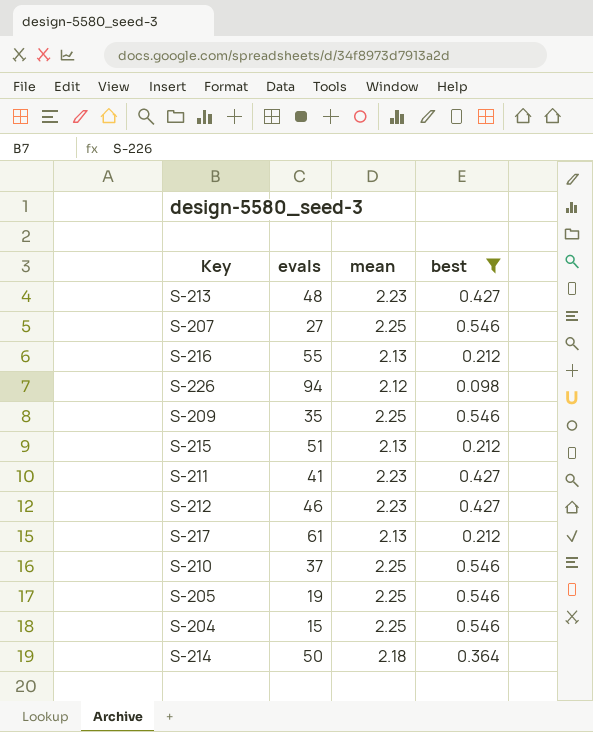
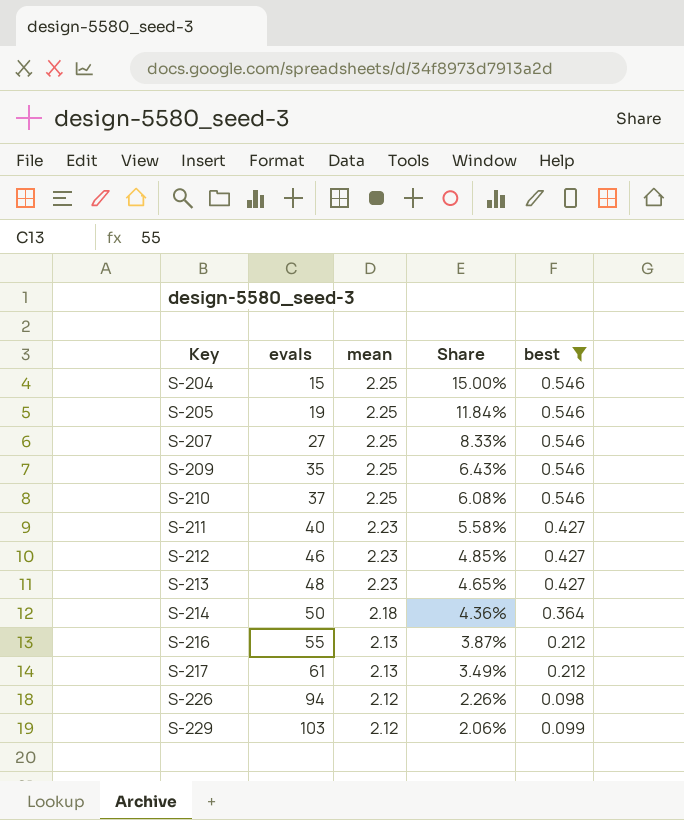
row order: none -> Key ascending
column Share | formula: none -> [mean] / [evals]
row S-215: 51 | 2.13 | 0.212 -> none
S-211 | evals: 41 -> 40
row S-229: none -> 103 | 2.12 | 2.06% | 0.099

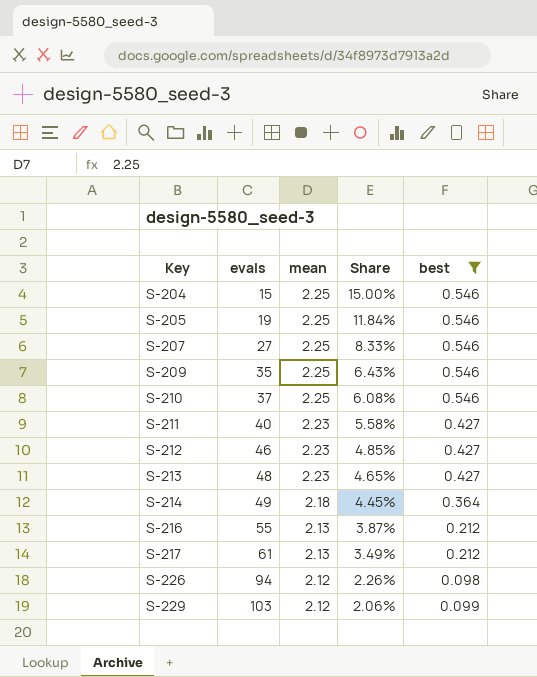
S-214 | evals: 50 -> 49
S-214 | Share: 4.36% -> 4.45%

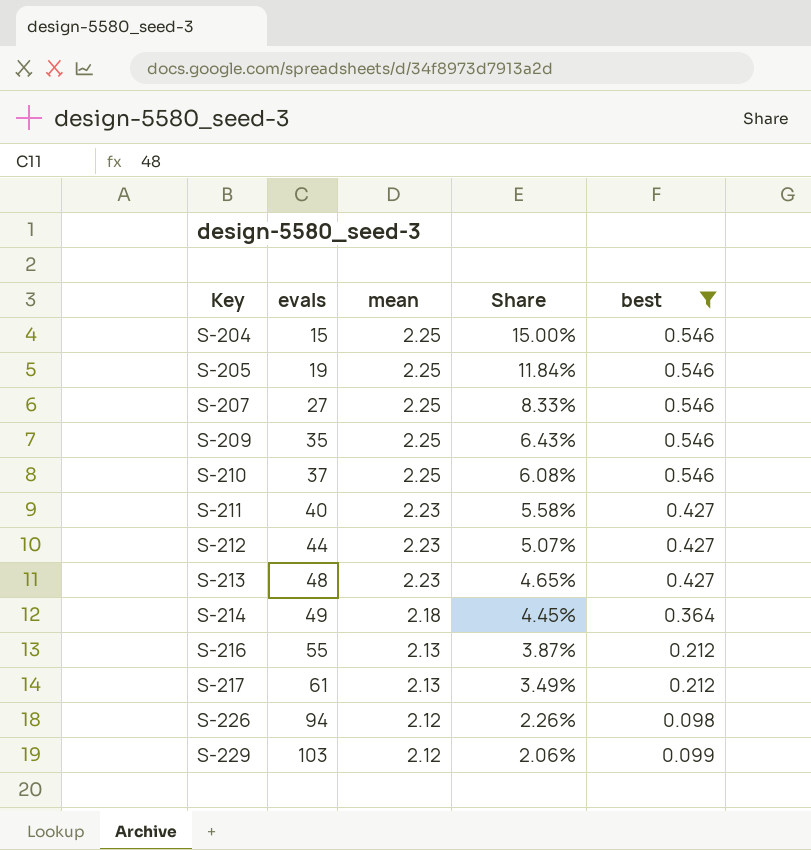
S-212 | evals: 46 -> 44
S-212 | Share: 4.85% -> 5.07%

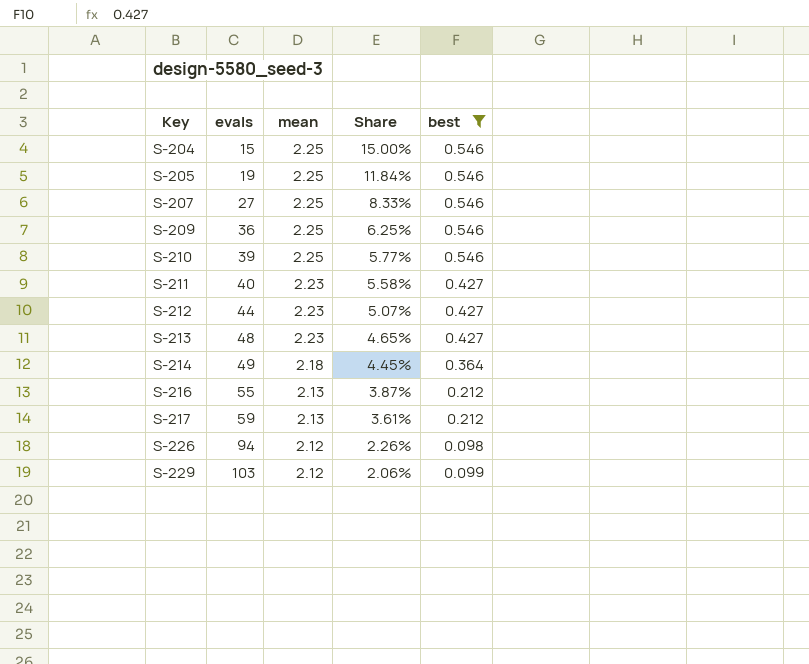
S-209 | evals: 35 -> 36
S-209 | Share: 6.43% -> 6.25%
S-210 | evals: 37 -> 39
S-210 | Share: 6.08% -> 5.77%
S-217 | evals: 61 -> 59
S-217 | Share: 3.49% -> 3.61%

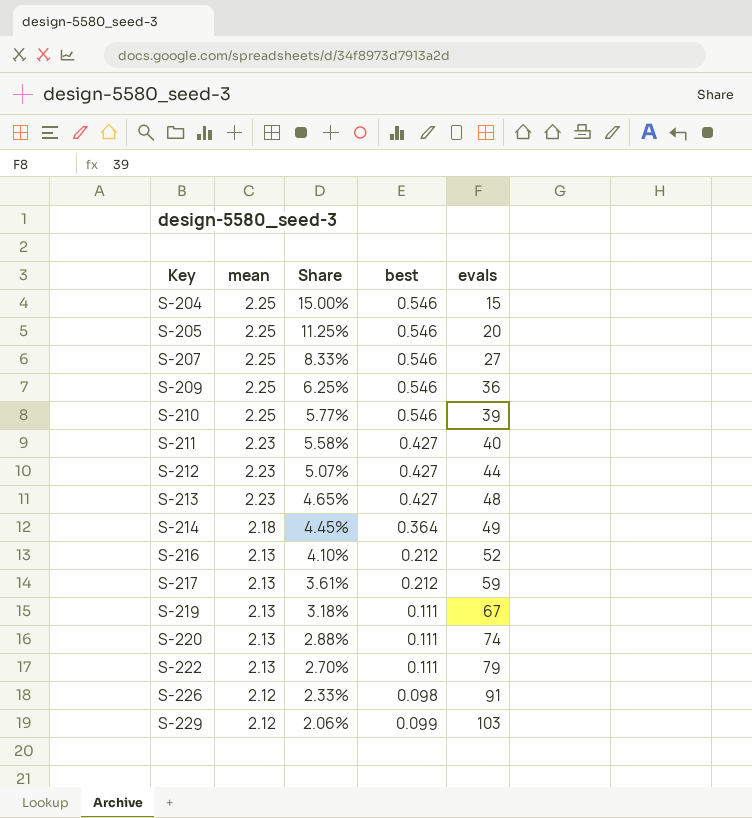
filter: best != 0.111 -> none
column evals | position: 2 -> 5
S-205 | Share: 11.84% -> 11.25%
S-205 | evals: 19 -> 20
S-216 | Share: 3.87% -> 4.10%
S-216 | evals: 55 -> 52
S-226 | Share: 2.26% -> 2.33%
S-226 | evals: 94 -> 91

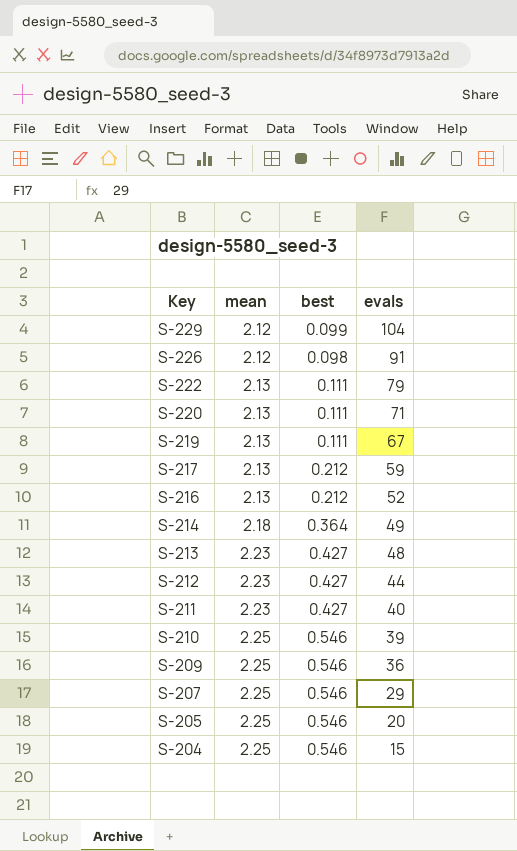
row order: Key ascending -> Key descending
column Share | formula: [mean] / [evals] -> none
S-229 | evals: 103 -> 104
S-220 | evals: 74 -> 71
S-207 | evals: 27 -> 29

